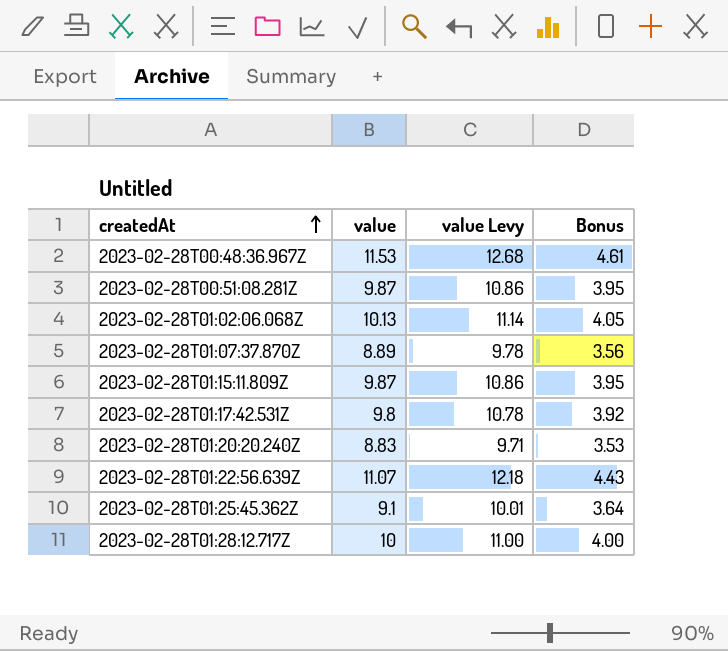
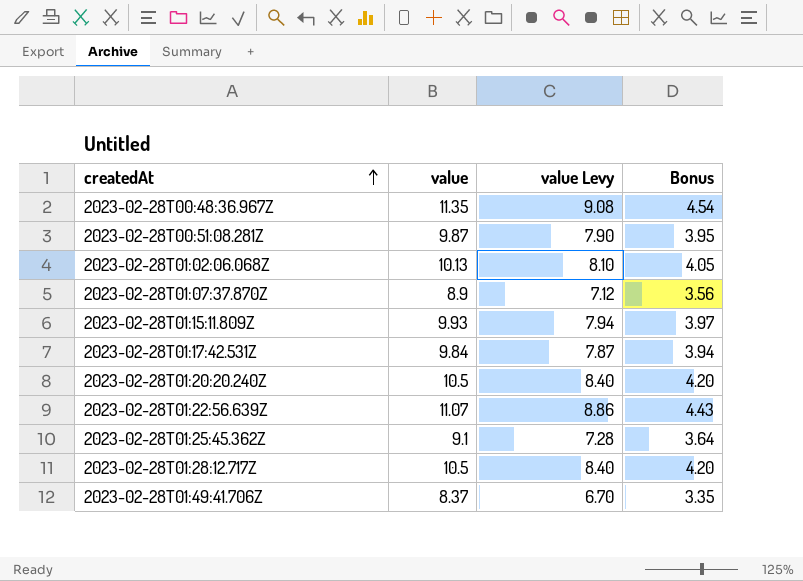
column value Levy | formula: [value] * 1.1 -> [value] * 0.8
2023-02-28T00:48:36.967Z | value: 11.53 -> 11.35
2023-02-28T00:48:36.967Z | Bonus: 4.61 -> 4.54
2023-02-28T01:07:37.870Z | value: 8.89 -> 8.9
2023-02-28T01:15:11.809Z | value: 9.87 -> 9.93
2023-02-28T01:15:11.809Z | Bonus: 3.95 -> 3.97
2023-02-28T01:17:42.531Z | value: 9.8 -> 9.84
2023-02-28T01:17:42.531Z | Bonus: 3.92 -> 3.94
2023-02-28T01:20:20.240Z | value: 8.83 -> 10.5
2023-02-28T01:20:20.240Z | Bonus: 3.53 -> 4.20
2023-02-28T01:28:12.717Z | value: 10 -> 10.5
2023-02-28T01:28:12.717Z | Bonus: 4.00 -> 4.20
row 2023-02-28T01:49:41.706Z: none -> 8.37 | 6.70 | 3.35

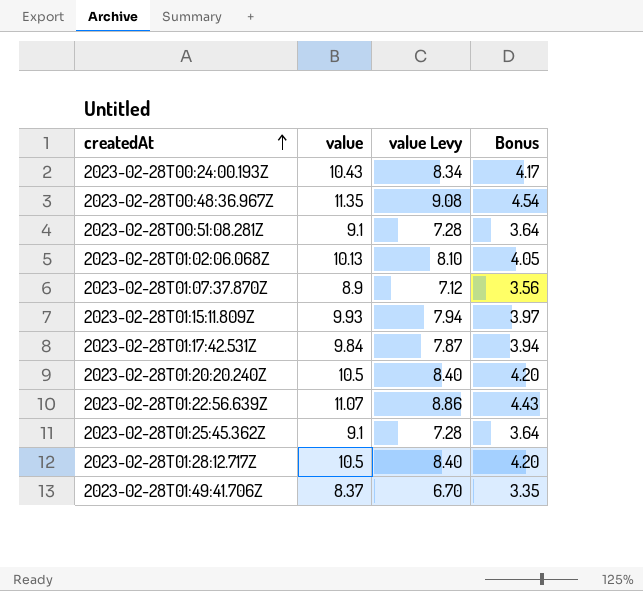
row 2023-02-28T00:24:00.193Z: none -> 10.43 | 8.34 | 4.17
2023-02-28T00:51:08.281Z | value: 9.87 -> 9.1
2023-02-28T00:51:08.281Z | value Levy: 7.90 -> 7.28
2023-02-28T00:51:08.281Z | Bonus: 3.95 -> 3.64

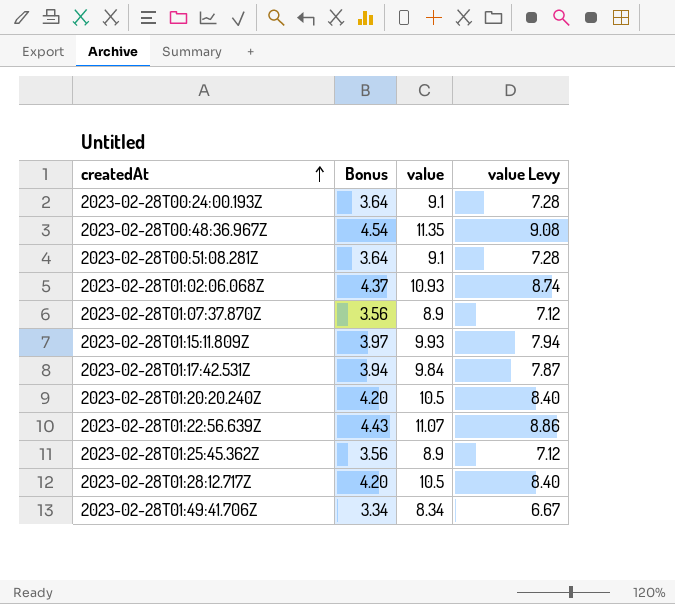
column Bonus | position: 4 -> 2
2023-02-28T00:24:00.193Z | Bonus: 4.17 -> 3.64
2023-02-28T00:24:00.193Z | value: 10.43 -> 9.1
2023-02-28T00:24:00.193Z | value Levy: 8.34 -> 7.28
2023-02-28T01:02:06.068Z | Bonus: 4.05 -> 4.37
2023-02-28T01:02:06.068Z | value: 10.13 -> 10.93
2023-02-28T01:02:06.068Z | value Levy: 8.10 -> 8.74
2023-02-28T01:25:45.362Z | Bonus: 3.64 -> 3.56
2023-02-28T01:25:45.362Z | value: 9.1 -> 8.9
2023-02-28T01:25:45.362Z | value Levy: 7.28 -> 7.12
2023-02-28T01:49:41.706Z | Bonus: 3.35 -> 3.34
2023-02-28T01:49:41.706Z | value: 8.37 -> 8.34
2023-02-28T01:49:41.706Z | value Levy: 6.70 -> 6.67

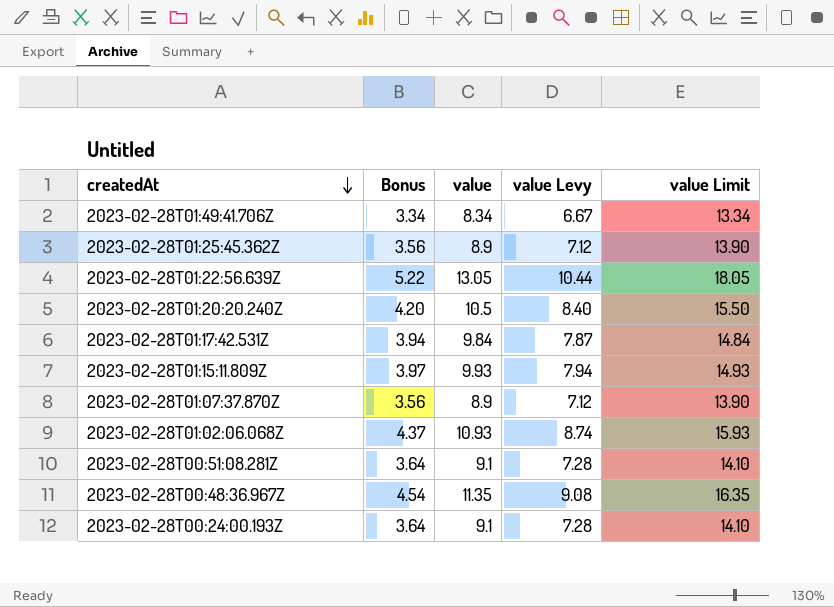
row order: createdAt ascending -> createdAt descending
column value Limit | formula: none -> [value] + 5
row 2023-02-28T01:28:12.717Z: 4.20 | 10.5 | 8.40 -> none
2023-02-28T01:22:56.639Z | Bonus: 4.43 -> 5.22
2023-02-28T01:22:56.639Z | value: 11.07 -> 13.05
2023-02-28T01:22:56.639Z | value Levy: 8.86 -> 10.44

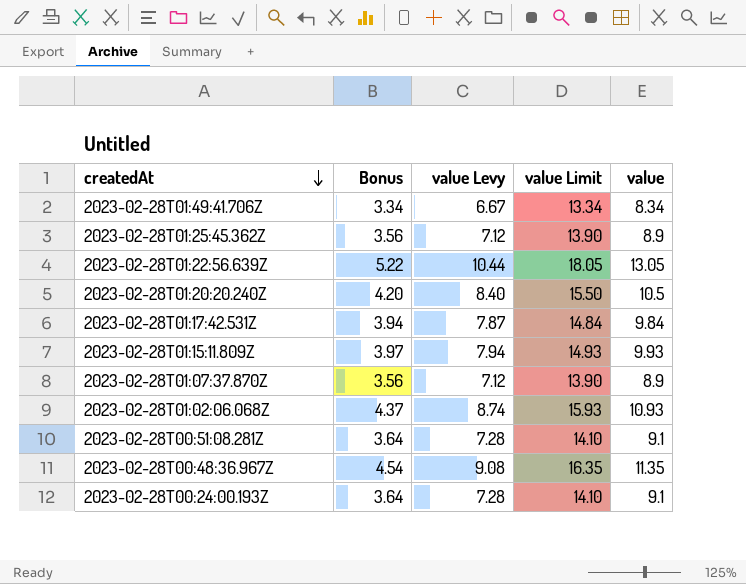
column value | position: 3 -> 5

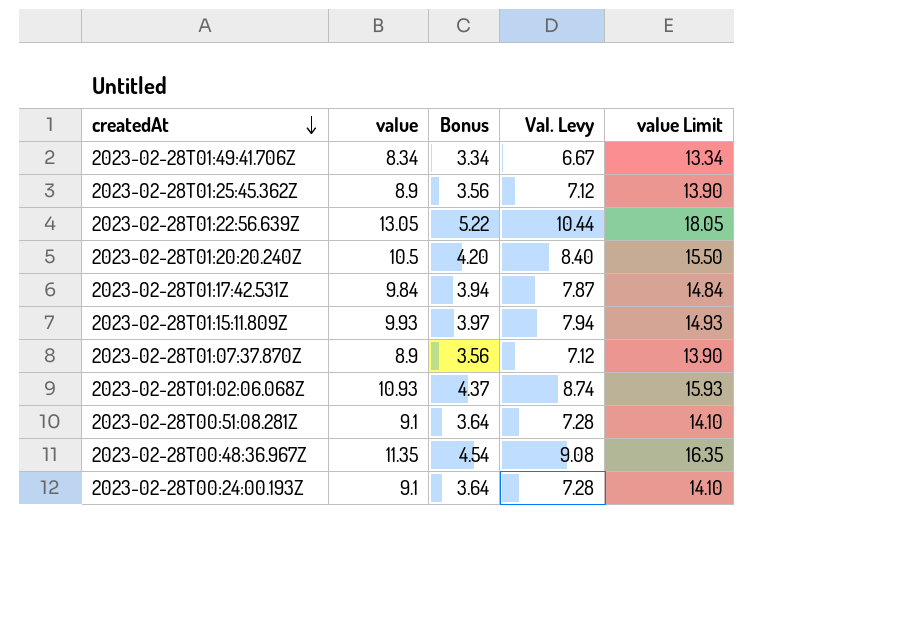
column value | position: 5 -> 2
column name: value Levy -> Val. Levy

